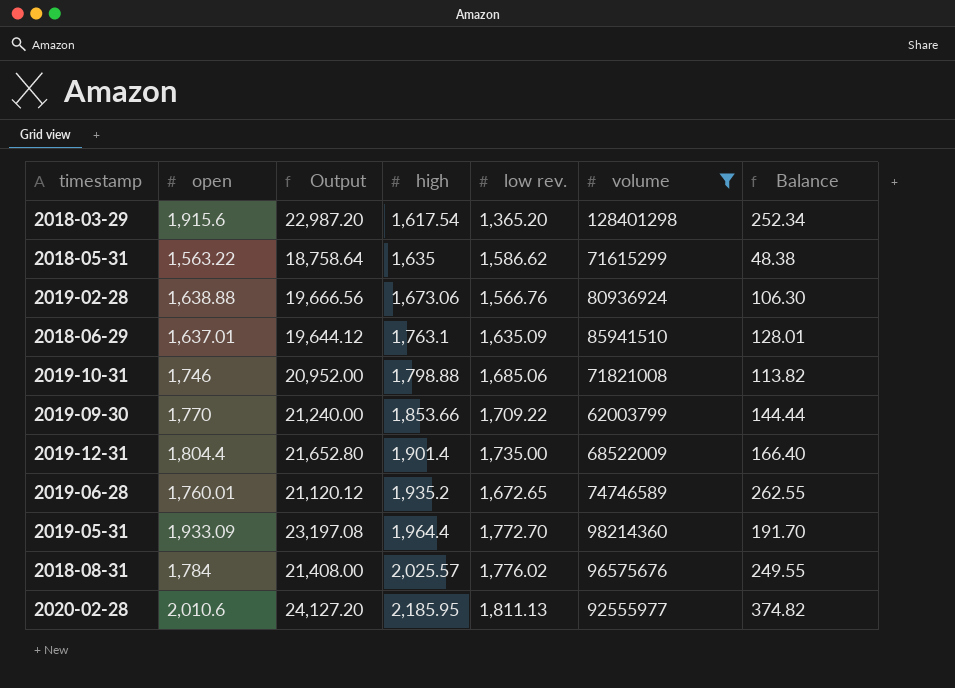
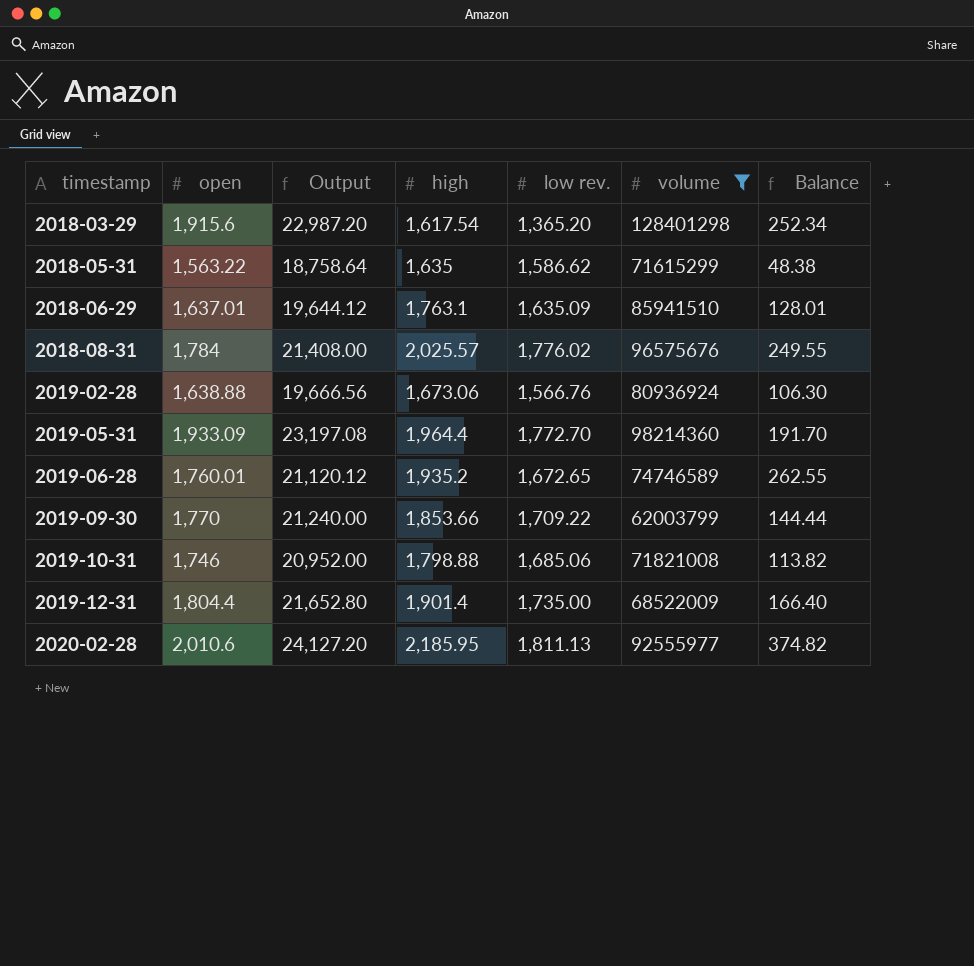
row order: high ascending -> timestamp ascending

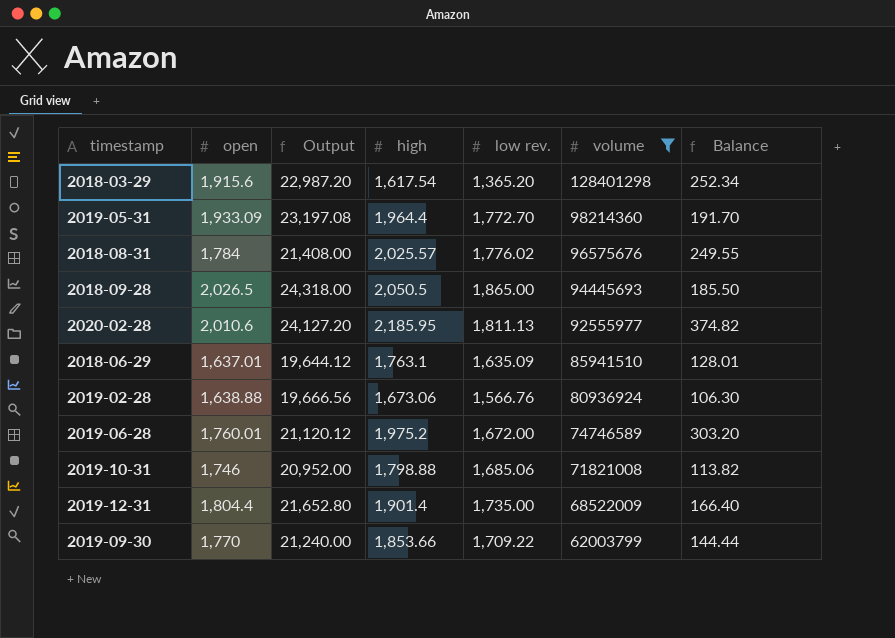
row order: timestamp ascending -> volume descending
row 2018-05-31: 1,563.22 | 18,758.64 | 1,635 | 1,586.62 | 71615299 | 48.38 -> none
row 2018-09-28: none -> 2,026.5 | 24,318.00 | 2,050.5 | 1,865.00 | 94445693 | 185.50
2019-06-28 | high: 1,935.2 -> 1,975.2
2019-06-28 | low rev.: 1,672.65 -> 1,672.00
2019-06-28 | Balance: 262.55 -> 303.20

